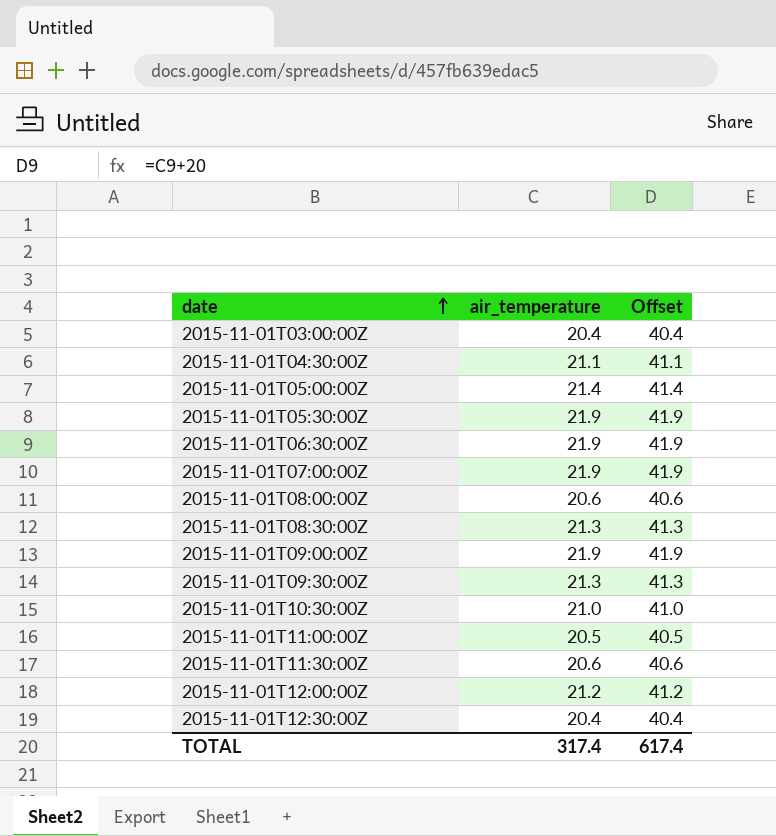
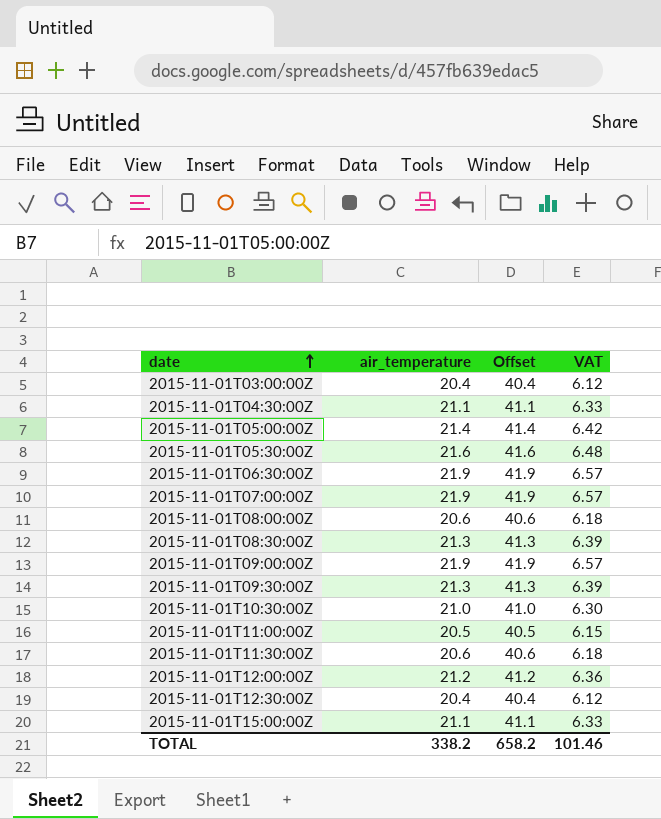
column VAT | formula: none -> [air_temperature] * 0.3
2015-11-01T05:30:00Z | air_temperature: 21.9 -> 21.6
2015-11-01T05:30:00Z | Offset: 41.9 -> 41.6
row 2015-11-01T15:00:00Z: none -> 21.1 | 41.1 | 6.33
TOTAL | air_temperature: 317.4 -> 338.2
TOTAL | Offset: 617.4 -> 658.2

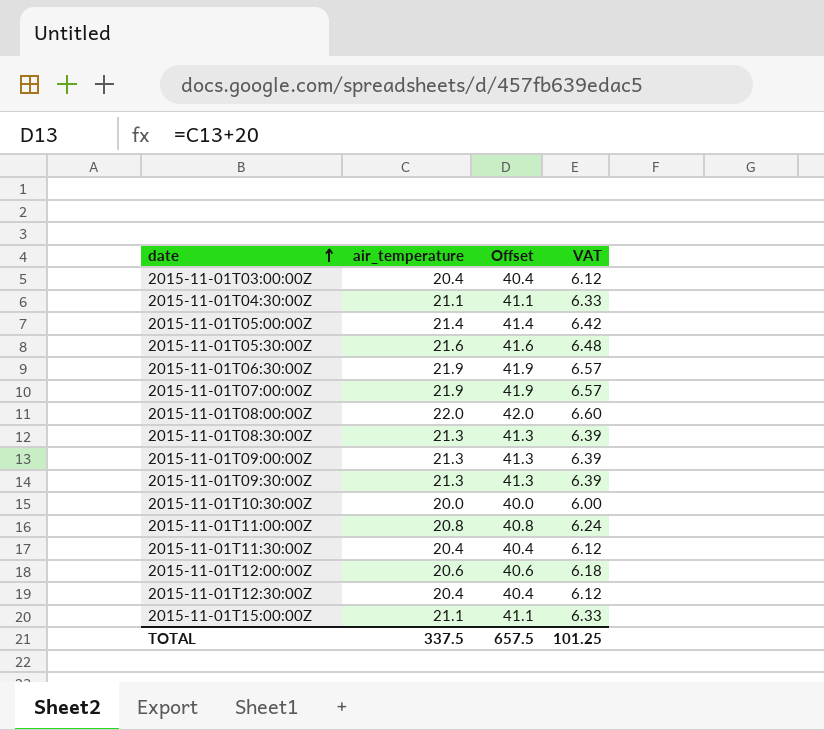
2015-11-01T08:00:00Z | air_temperature: 20.6 -> 22.0
2015-11-01T08:00:00Z | Offset: 40.6 -> 42.0
2015-11-01T08:00:00Z | VAT: 6.18 -> 6.60
2015-11-01T09:00:00Z | air_temperature: 21.9 -> 21.3
2015-11-01T09:00:00Z | Offset: 41.9 -> 41.3
2015-11-01T09:00:00Z | VAT: 6.57 -> 6.39
2015-11-01T10:30:00Z | air_temperature: 21.0 -> 20.0
2015-11-01T10:30:00Z | Offset: 41.0 -> 40.0
2015-11-01T10:30:00Z | VAT: 6.30 -> 6.00
2015-11-01T11:00:00Z | air_temperature: 20.5 -> 20.8
2015-11-01T11:00:00Z | Offset: 40.5 -> 40.8
2015-11-01T11:00:00Z | VAT: 6.15 -> 6.24
2015-11-01T11:30:00Z | air_temperature: 20.6 -> 20.4
2015-11-01T11:30:00Z | Offset: 40.6 -> 40.4
2015-11-01T11:30:00Z | VAT: 6.18 -> 6.12
2015-11-01T12:00:00Z | air_temperature: 21.2 -> 20.6
2015-11-01T12:00:00Z | Offset: 41.2 -> 40.6
2015-11-01T12:00:00Z | VAT: 6.36 -> 6.18
TOTAL | air_temperature: 338.2 -> 337.5
TOTAL | Offset: 658.2 -> 657.5
TOTAL | VAT: 101.46 -> 101.25

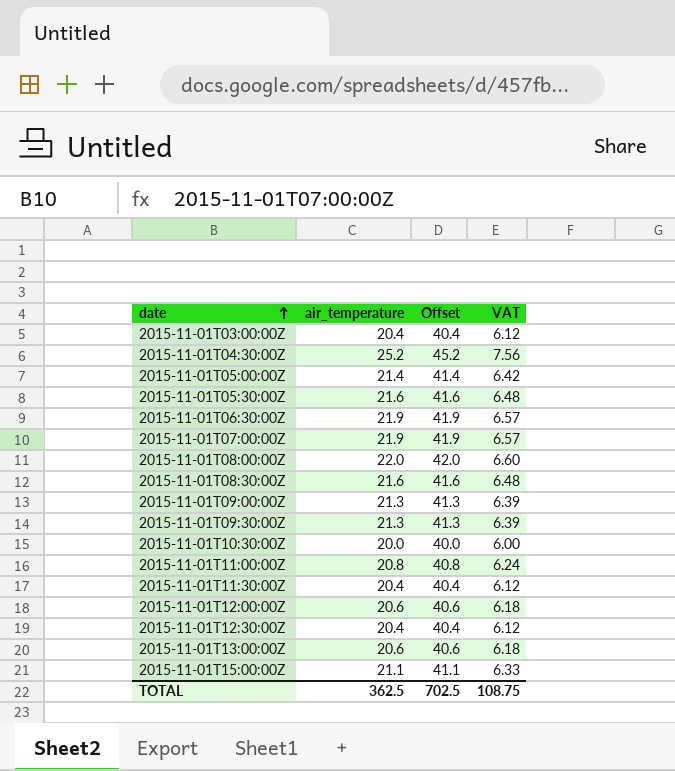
2015-11-01T04:30:00Z | air_temperature: 21.1 -> 25.2
2015-11-01T04:30:00Z | Offset: 41.1 -> 45.2
2015-11-01T04:30:00Z | VAT: 6.33 -> 7.56
2015-11-01T08:30:00Z | air_temperature: 21.3 -> 21.6
2015-11-01T08:30:00Z | Offset: 41.3 -> 41.6
2015-11-01T08:30:00Z | VAT: 6.39 -> 6.48
row 2015-11-01T13:00:00Z: none -> 20.6 | 40.6 | 6.18
TOTAL | air_temperature: 337.5 -> 362.5
TOTAL | Offset: 657.5 -> 702.5
TOTAL | VAT: 101.25 -> 108.75

